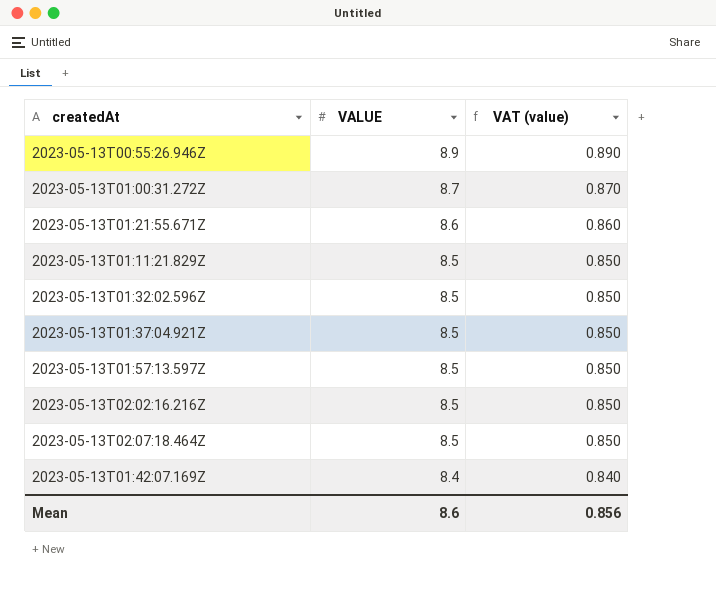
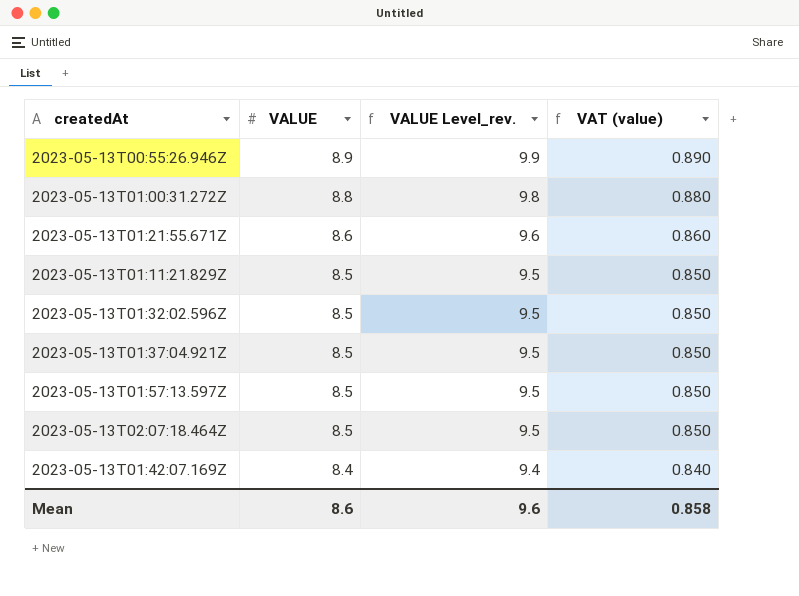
column VALUE Level_rev. | formula: none -> [VALUE] + 1
row 2023-05-13T02:02:16.216Z: 8.5 | 0.850 -> none
2023-05-13T01:00:31.272Z | VALUE: 8.7 -> 8.8
2023-05-13T01:00:31.272Z | VAT (value): 0.870 -> 0.880
Mean | VAT (value): 0.856 -> 0.858

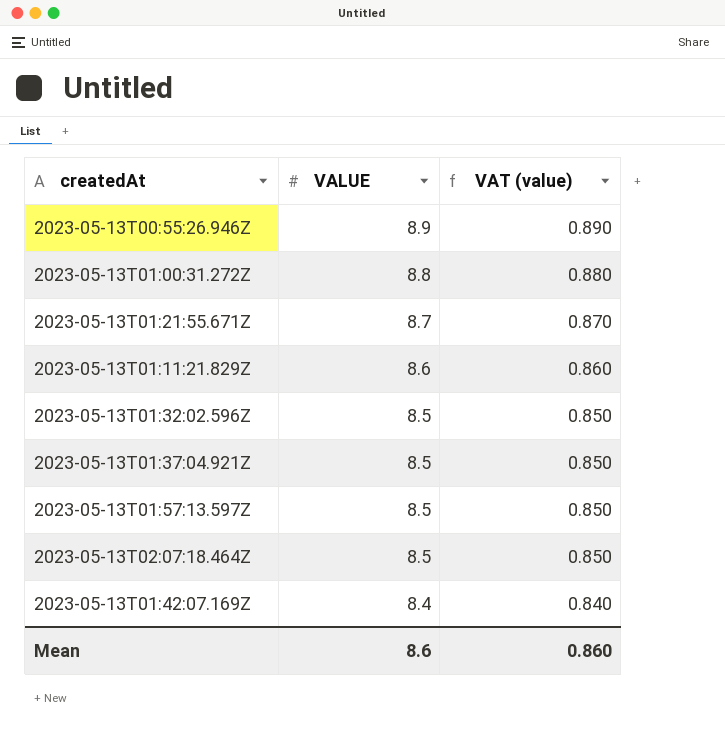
column VALUE Level_rev. | formula: [VALUE] + 1 -> none
2023-05-13T01:21:55.671Z | VALUE: 8.6 -> 8.7
2023-05-13T01:21:55.671Z | VAT (value): 0.860 -> 0.870
2023-05-13T01:11:21.829Z | VALUE: 8.5 -> 8.6
2023-05-13T01:11:21.829Z | VAT (value): 0.850 -> 0.860
Mean | VAT (value): 0.858 -> 0.860

